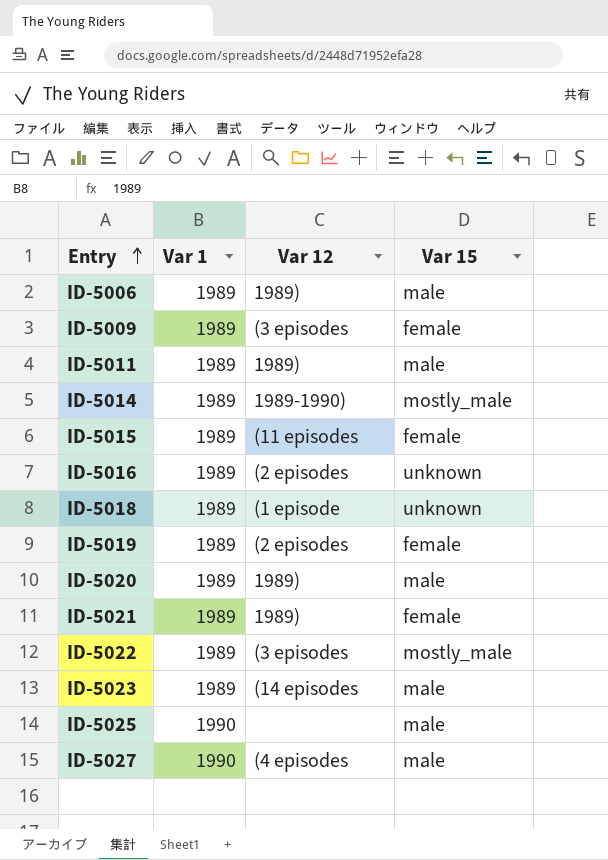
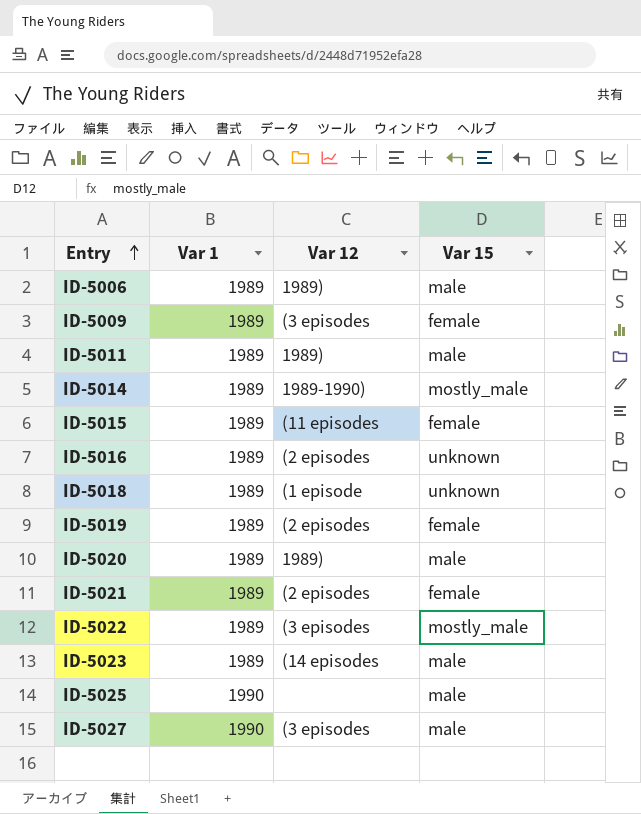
ID-5021 | Var 12: 1989) -> (2 episodes
ID-5027 | Var 12: (4 episodes -> (3 episodes

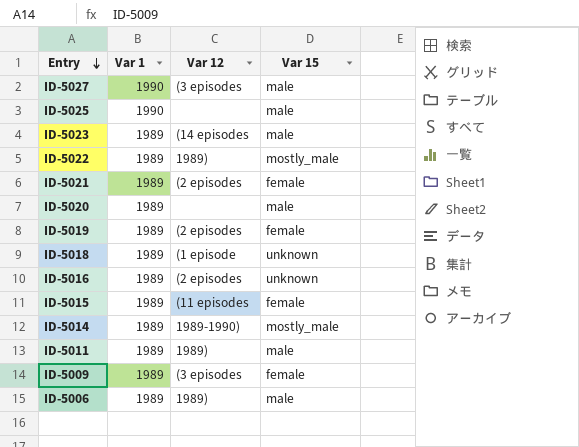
row order: Entry ascending -> Entry descending
ID-5022 | Var 12: (3 episodes -> 1989)
ID-5020 | Var 12: 1989) -> none

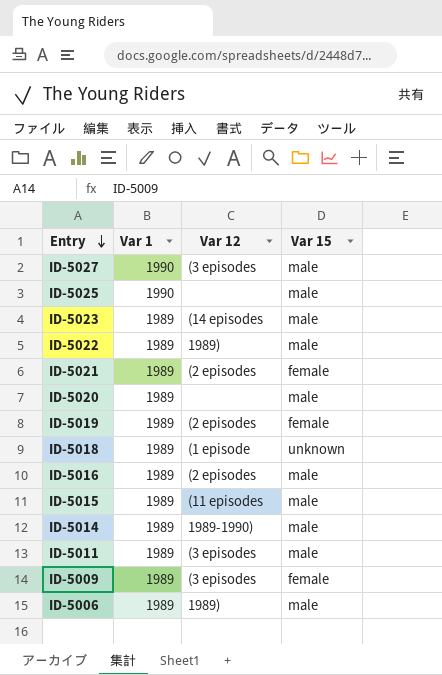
ID-5022 | Var 15: mostly_male -> male
ID-5016 | Var 15: unknown -> male
ID-5015 | Var 15: female -> male
ID-5014 | Var 15: mostly_male -> male
ID-5011 | Var 12: 1989) -> (3 episodes

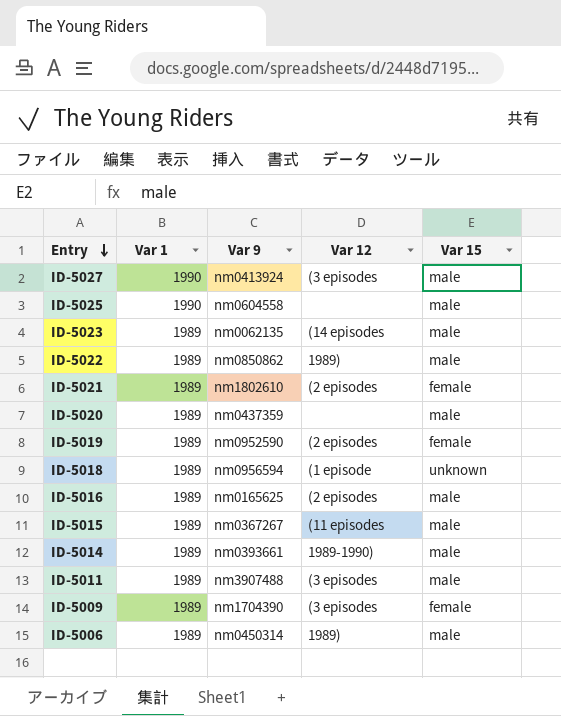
column Var 9 | position: none -> 3

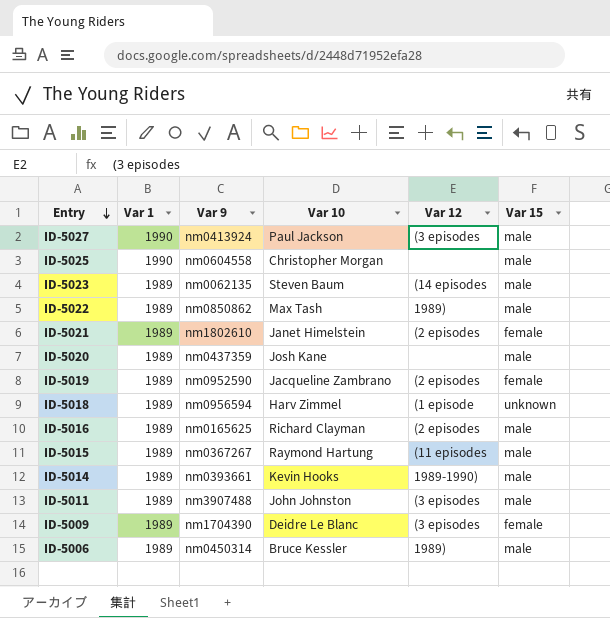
column Var 10 | position: none -> 4

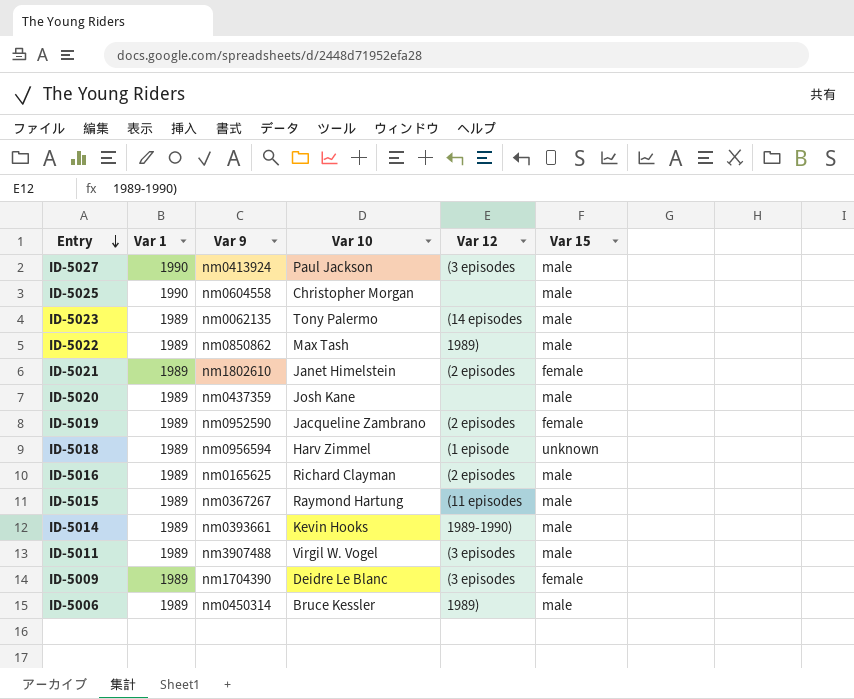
ID-5023 | Var 10: Steven Baum -> Tony Palermo
ID-5011 | Var 10: John Johnston -> Virgil W. Vogel

